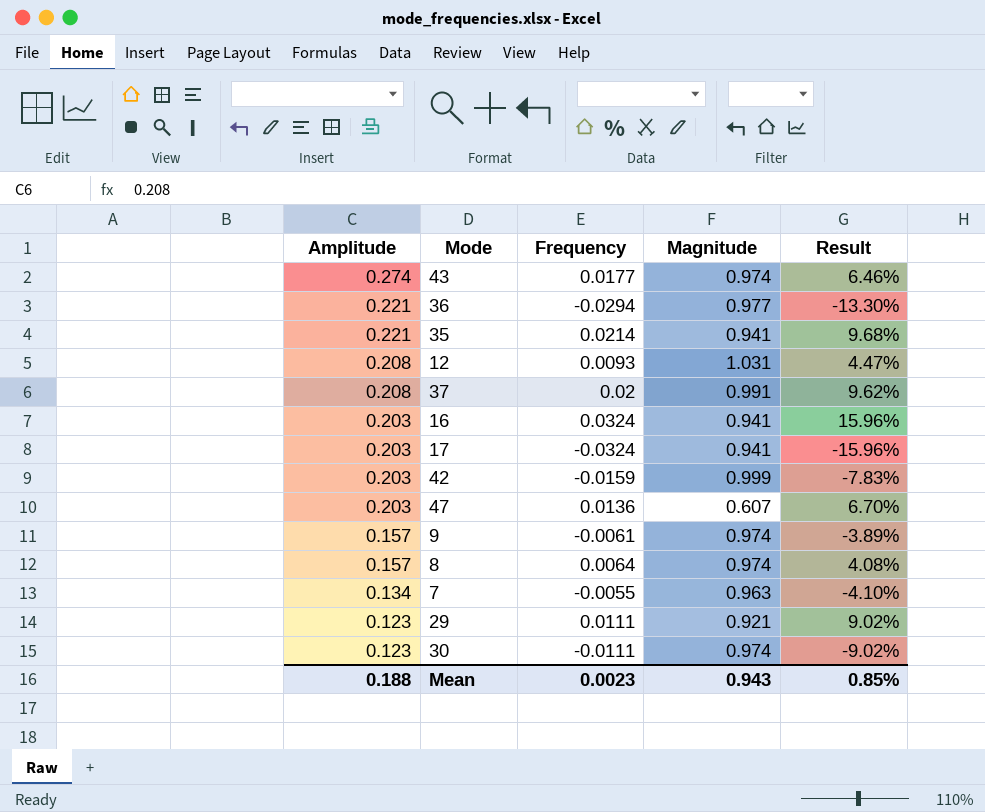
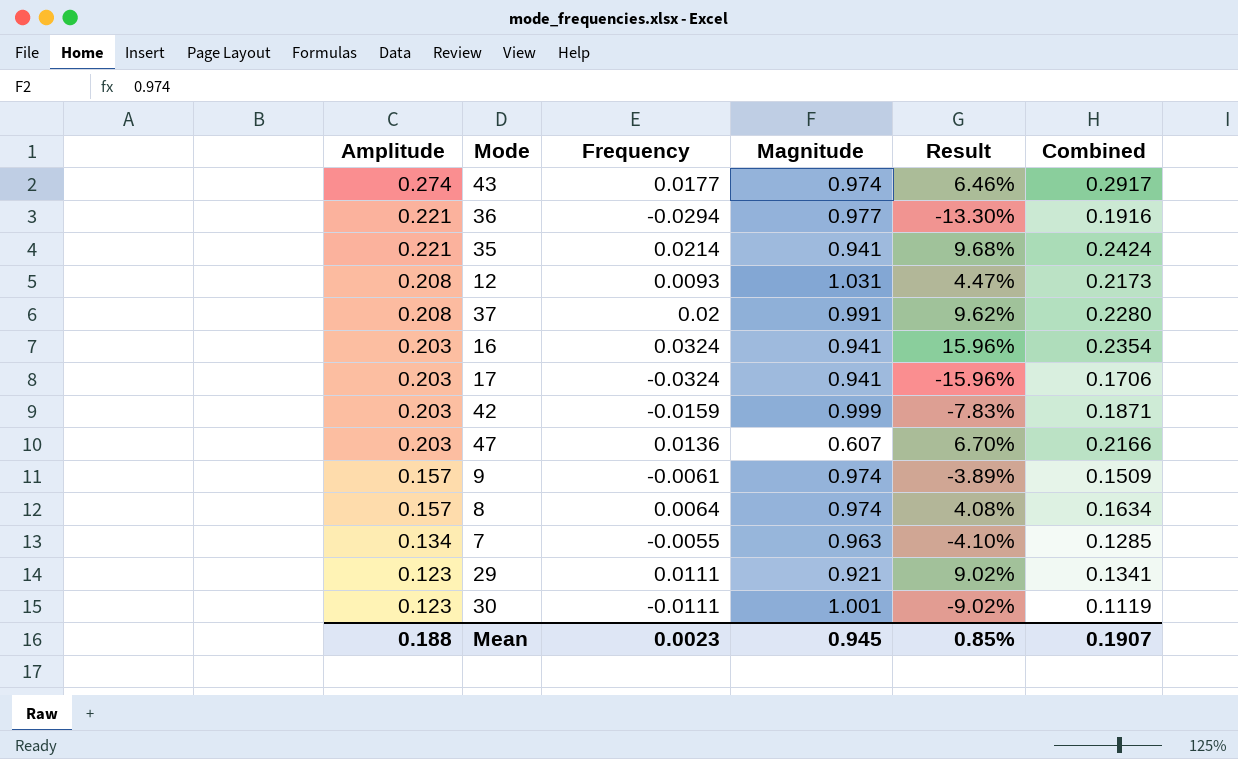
column Combined | formula: none -> [Amplitude] + [Frequency]
30 | Magnitude: 0.974 -> 1.001
Mean | Magnitude: 0.943 -> 0.945

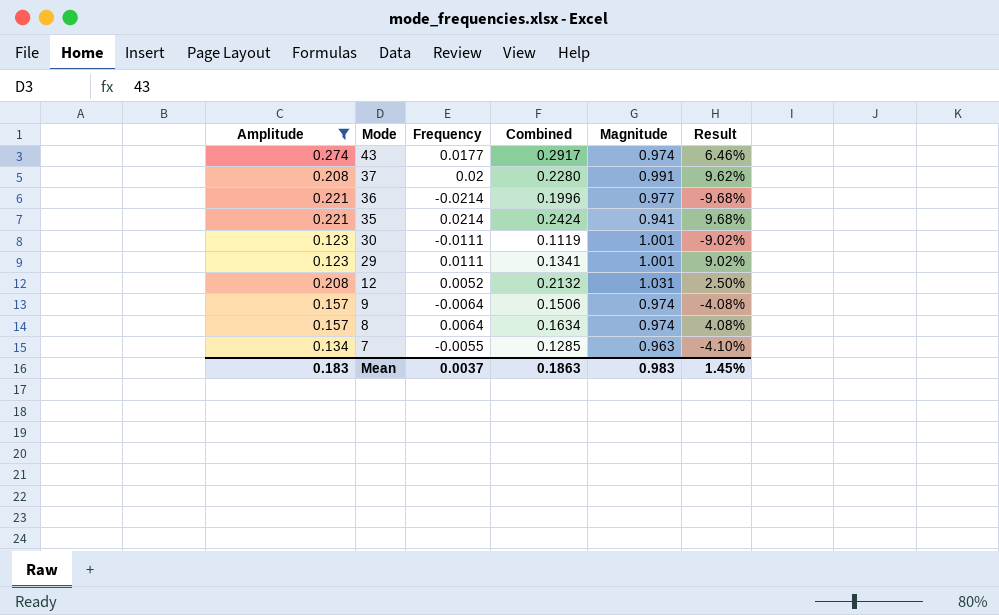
filter: none -> Amplitude != 0.203
row order: Amplitude descending -> Mode descending
column Combined | position: 6 -> 4
36 | Frequency: -0.0294 -> -0.0214
36 | Combined: 0.1916 -> 0.1996
36 | Result: -13.30% -> -9.68%
29 | Magnitude: 0.921 -> 1.001
12 | Frequency: 0.0093 -> 0.0052
12 | Combined: 0.2173 -> 0.2132
12 | Result: 4.47% -> 2.50%
9 | Frequency: -0.0061 -> -0.0064
9 | Combined: 0.1509 -> 0.1506
9 | Result: -3.89% -> -4.08%
Mean | Amplitude: 0.188 -> 0.183
Mean | Frequency: 0.0023 -> 0.0037
Mean | Combined: 0.1907 -> 0.1863
Mean | Magnitude: 0.945 -> 0.983
Mean | Result: 0.85% -> 1.45%

